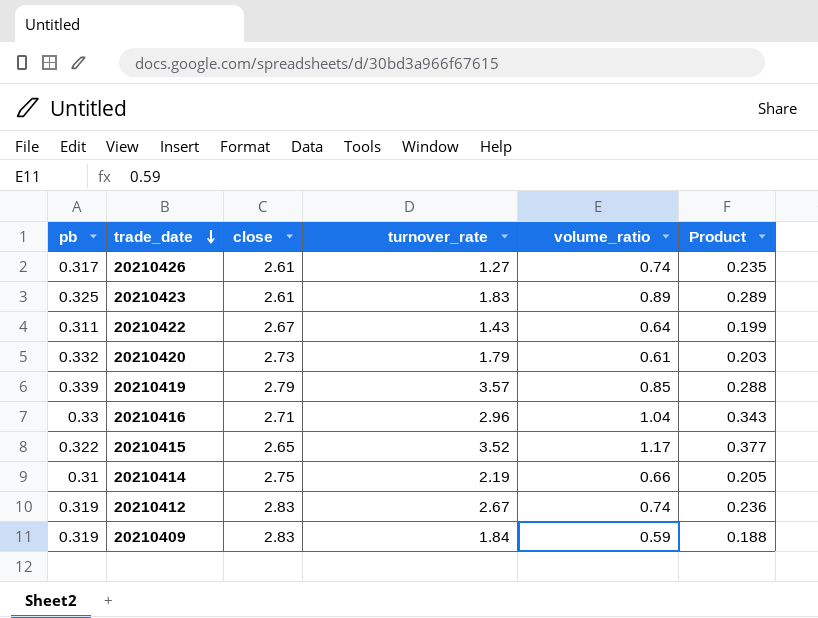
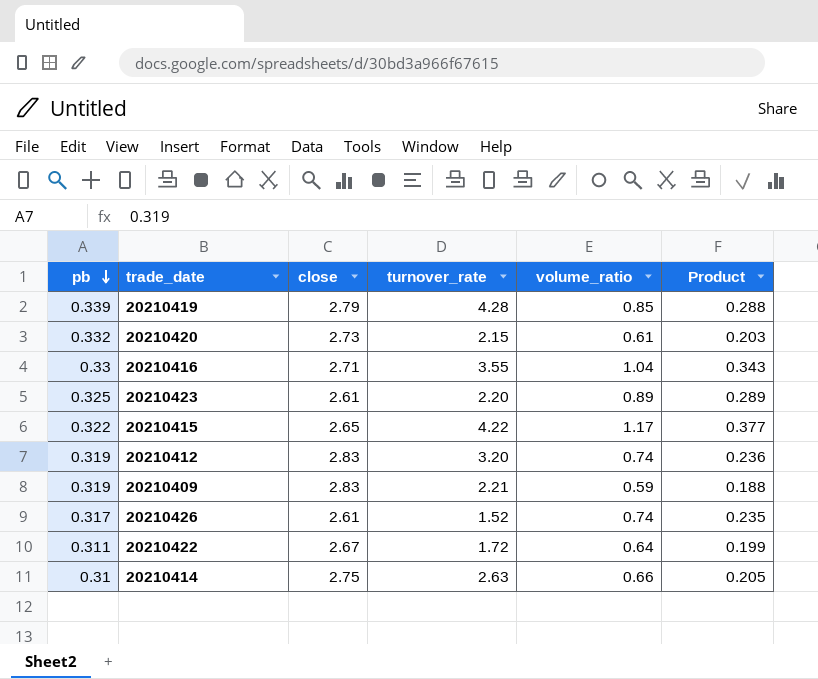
row order: trade_date descending -> pb descending
20210419 | turnover_rate: 3.57 -> 4.28
20210420 | turnover_rate: 1.79 -> 2.15
20210416 | turnover_rate: 2.96 -> 3.55
20210423 | turnover_rate: 1.83 -> 2.20
20210415 | turnover_rate: 3.52 -> 4.22
20210412 | turnover_rate: 2.67 -> 3.20
20210409 | turnover_rate: 1.84 -> 2.21
20210426 | turnover_rate: 1.27 -> 1.52
20210422 | turnover_rate: 1.43 -> 1.72
20210414 | turnover_rate: 2.19 -> 2.63

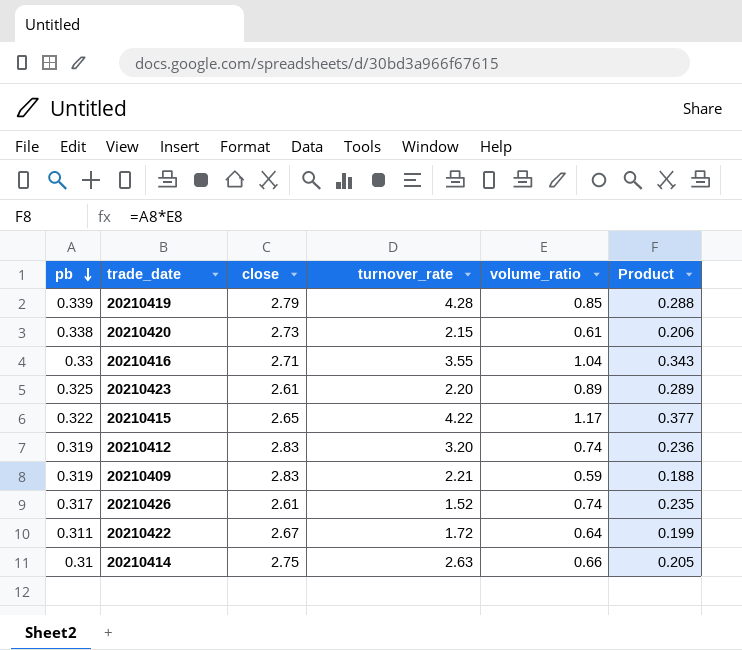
20210420 | pb: 0.332 -> 0.338
20210420 | Product: 0.203 -> 0.206

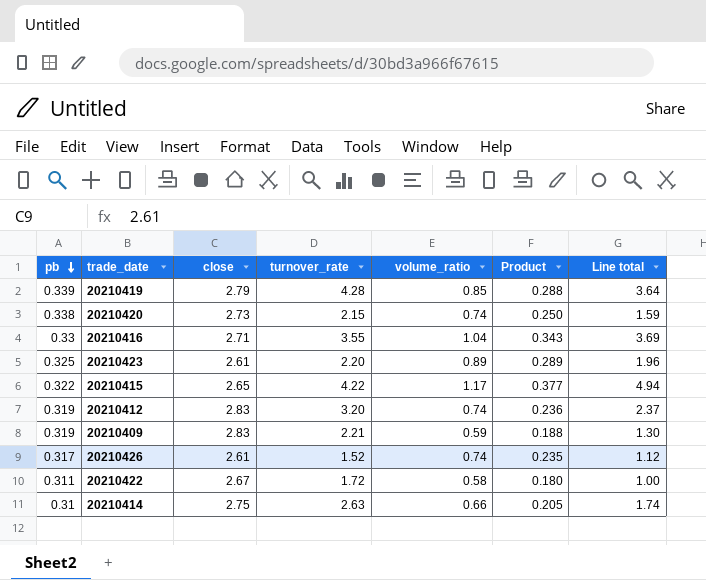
column Line total | formula: none -> [turnover_rate] * [volume_ratio]
20210420 | volume_ratio: 0.61 -> 0.74
20210420 | Product: 0.206 -> 0.250
20210422 | volume_ratio: 0.64 -> 0.58
20210422 | Product: 0.199 -> 0.180

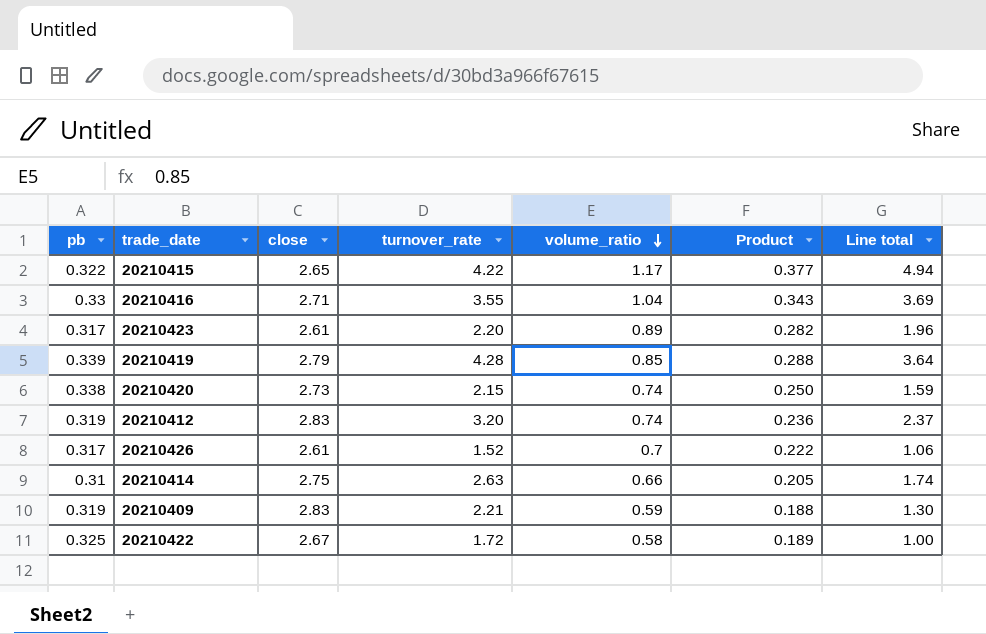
row order: pb descending -> volume_ratio descending
20210423 | pb: 0.325 -> 0.317
20210423 | Product: 0.289 -> 0.282
20210426 | volume_ratio: 0.74 -> 0.7
20210426 | Product: 0.235 -> 0.222
20210426 | Line total: 1.12 -> 1.06
20210422 | pb: 0.311 -> 0.325
20210422 | Product: 0.180 -> 0.189

